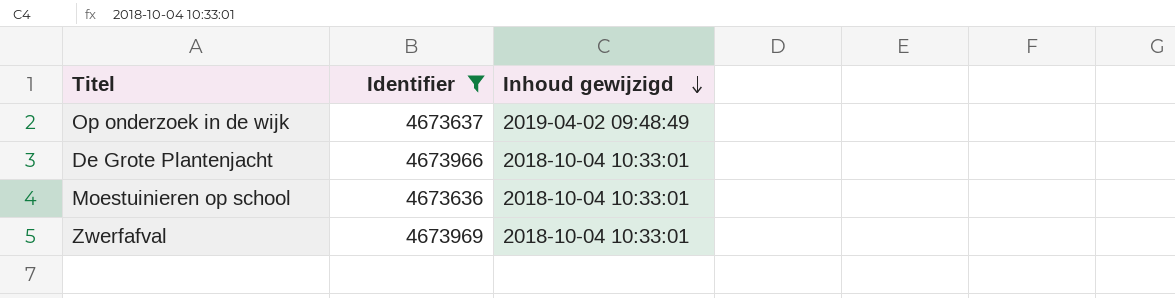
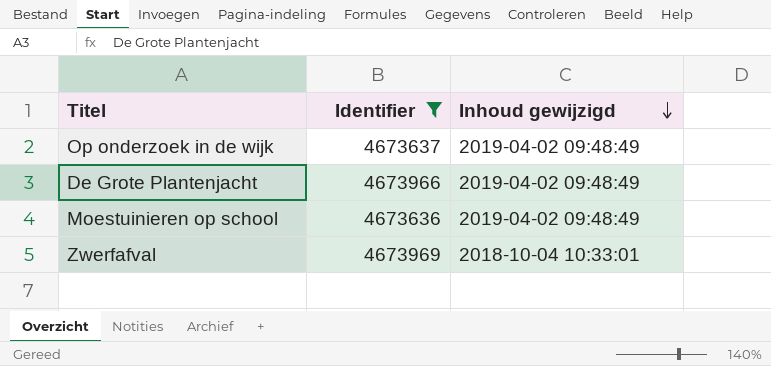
De Grote Plantenjacht | Inhoud gewijzigd: 2018-10-04 10:33:01 -> 2019-04-02 09:48:49
Moestuinieren op school | Inhoud gewijzigd: 2018-10-04 10:33:01 -> 2019-04-02 09:48:49

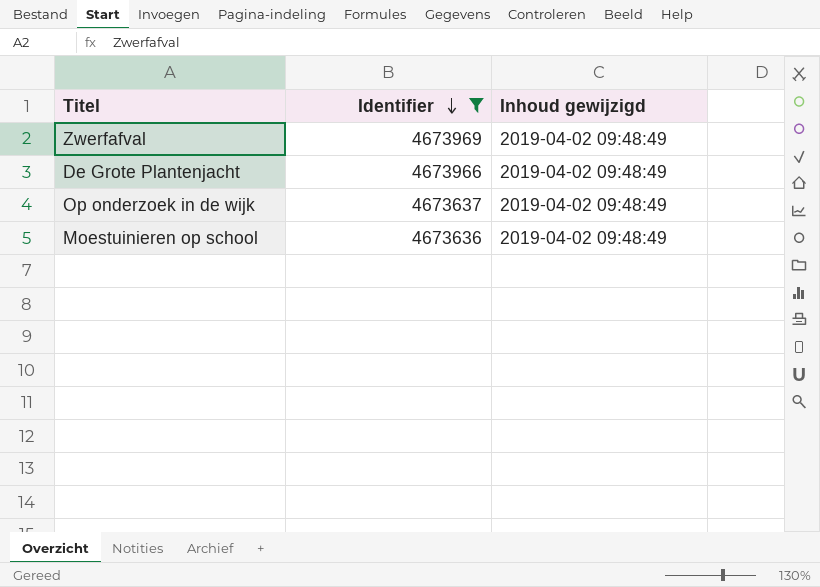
row order: Inhoud gewijzigd descending -> Identifier descending
Zwerfafval | Inhoud gewijzigd: 2018-10-04 10:33:01 -> 2019-04-02 09:48:49

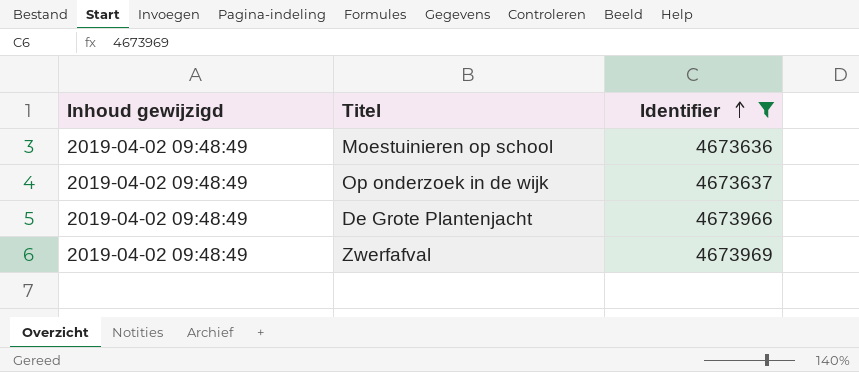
row order: Identifier descending -> Identifier ascending
column Inhoud gewijzigd | position: 3 -> 1

